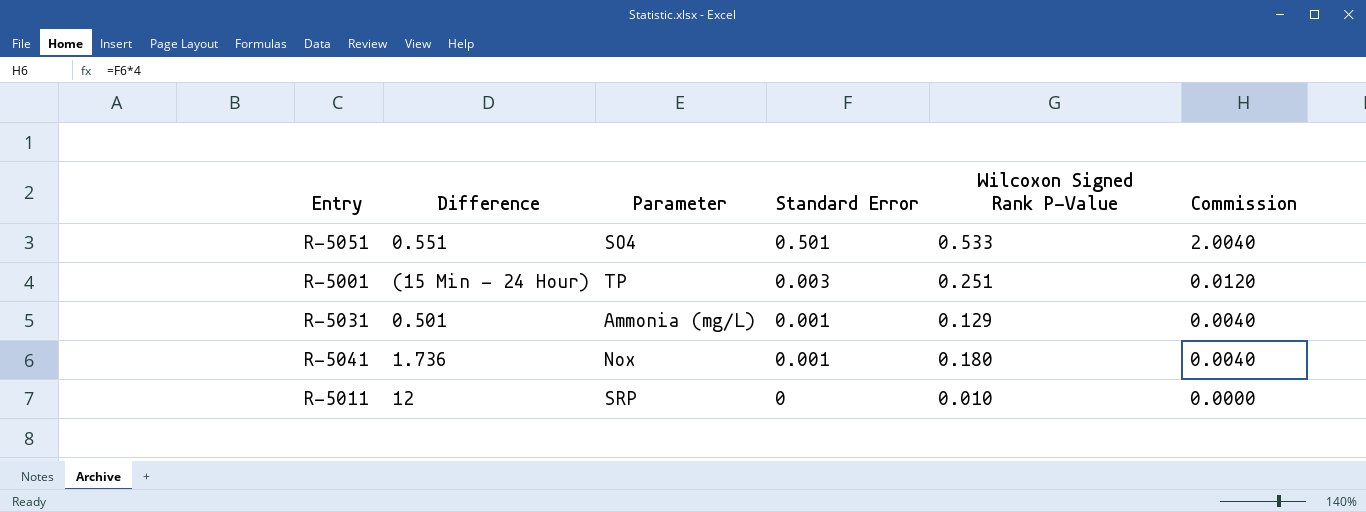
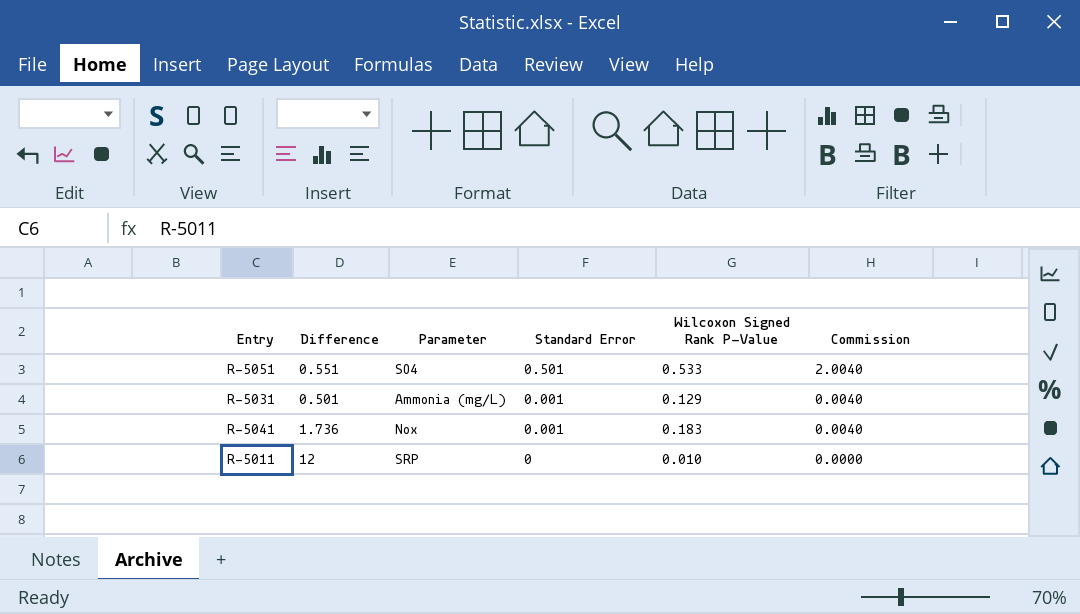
row R-5001: (15 Min - 24 Hour) | TP | 0.003 | 0.251 | 0.0120 -> none
R-5041 | Wilcoxon Signed Rank P-Value: 0.180 -> 0.183

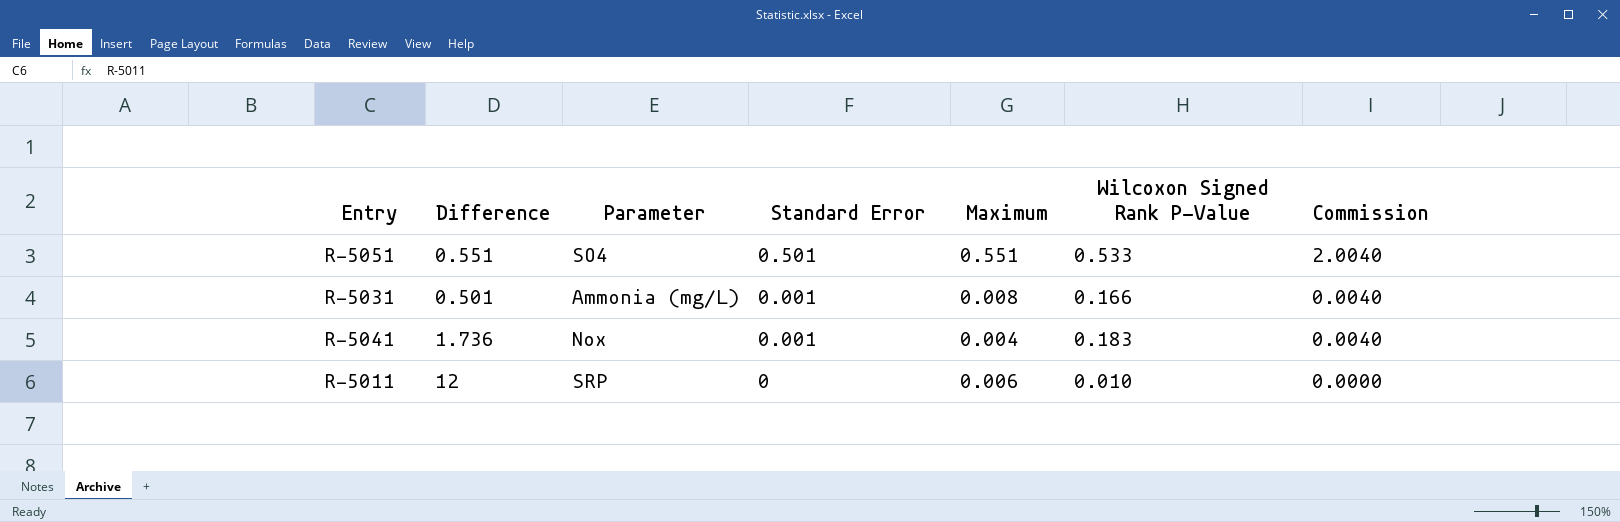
column Maximum | position: none -> 5
R-5031 | Wilcoxon Signed Rank P-Value: 0.129 -> 0.166

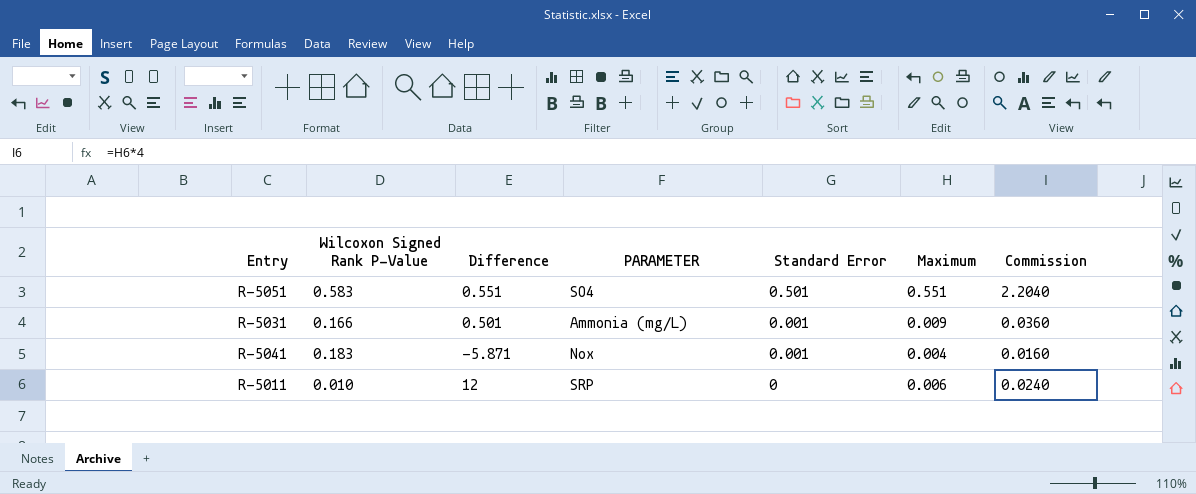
column Wilcoxon Signed Rank P-Value | position: 6 -> 2
column name: Parameter -> PARAMETER
column Commission | formula: [Standard Error] * 4 -> [Maximum] * 4
R-5051 | Wilcoxon Signed Rank P-Value: 0.533 -> 0.583
R-5031 | Maximum: 0.008 -> 0.009
R-5041 | Difference: 1.736 -> -5.871

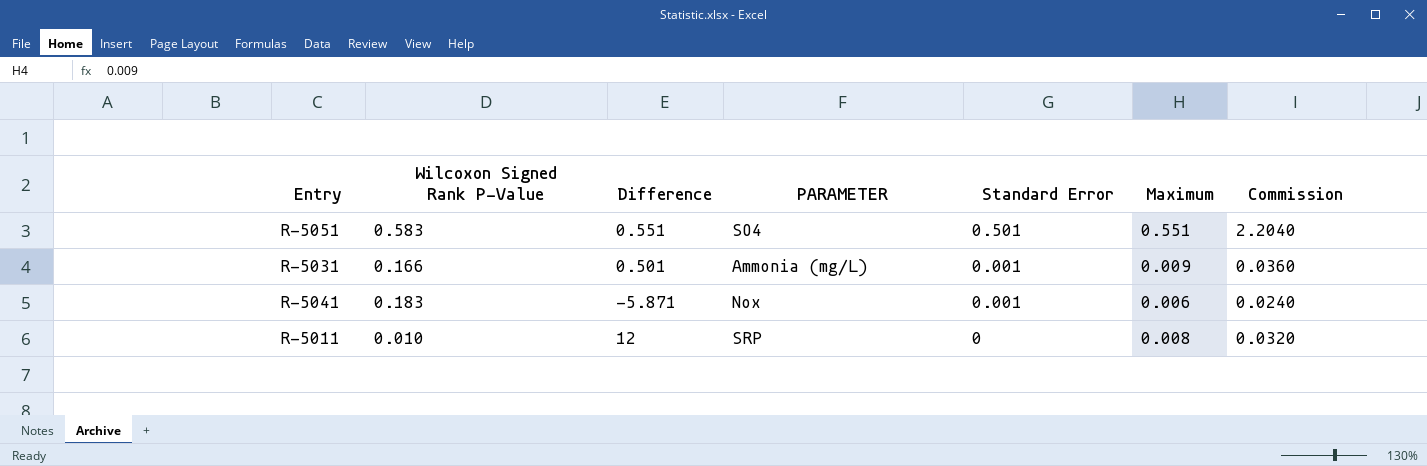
R-5041 | Maximum: 0.004 -> 0.006
R-5041 | Commission: 0.0160 -> 0.0240
R-5011 | Maximum: 0.006 -> 0.008
R-5011 | Commission: 0.0240 -> 0.0320

